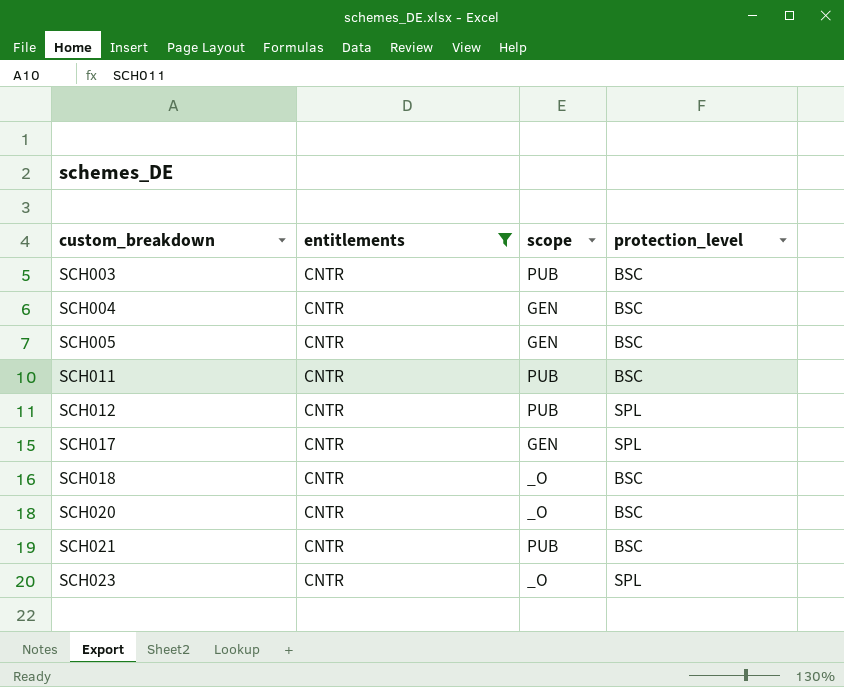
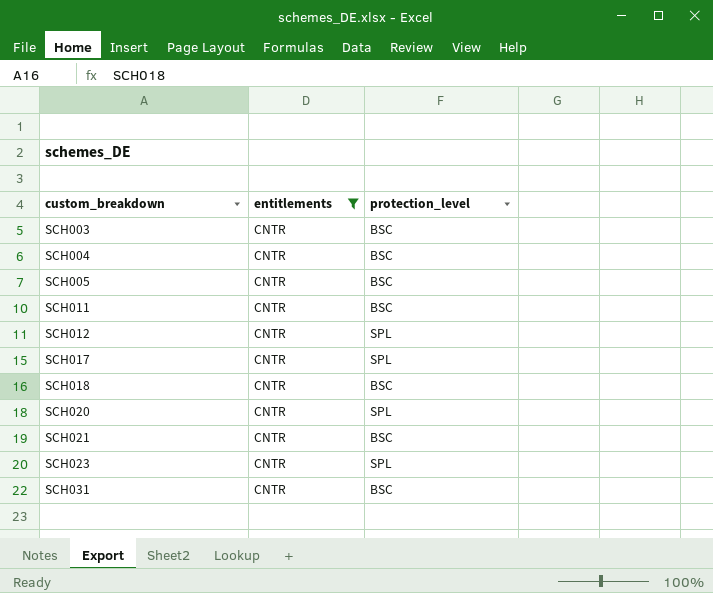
column scope | position: 3 -> none
SCH020 | protection_level: BSC -> SPL
row SCH031: none -> CNTR | BSC

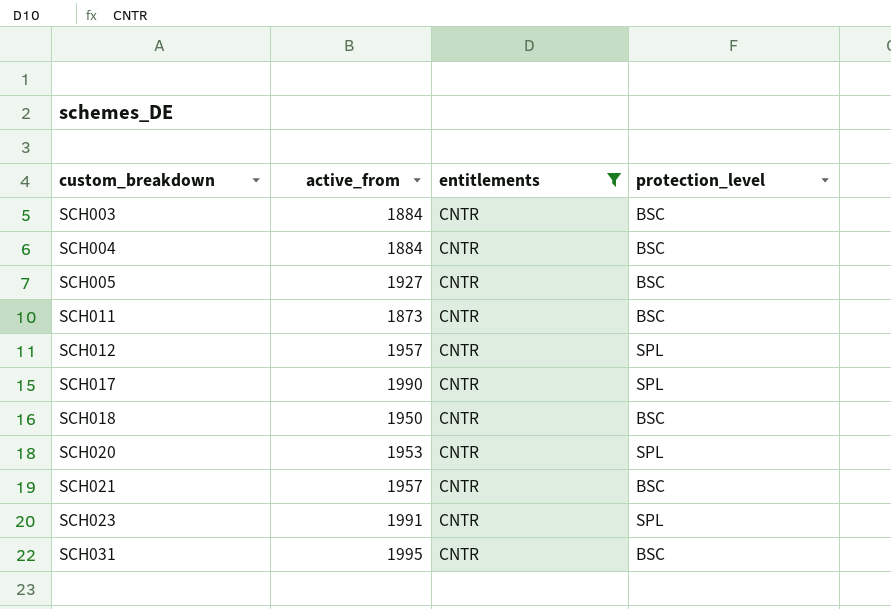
column active_from | position: none -> 2

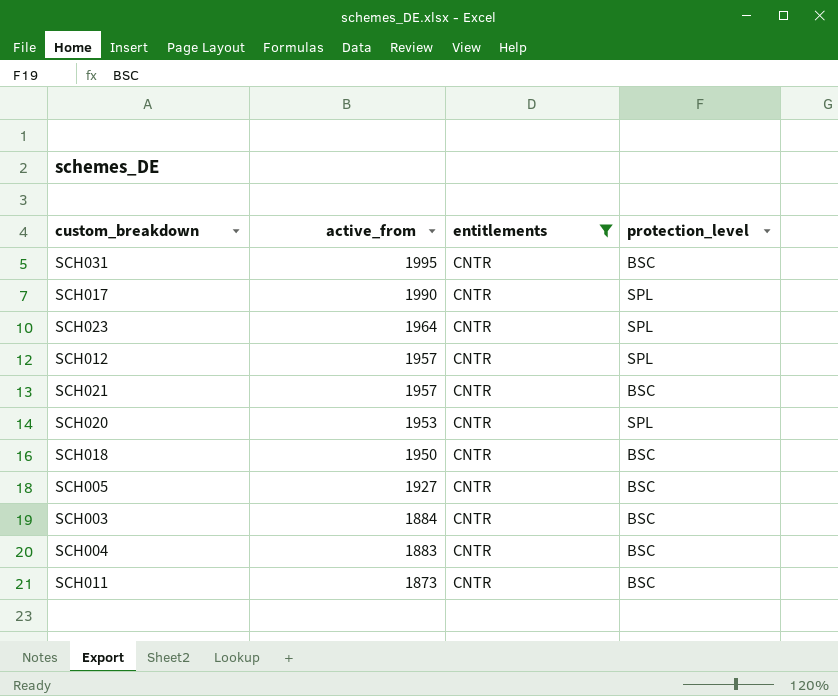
row order: custom_breakdown ascending -> active_from descending
SCH023 | active_from: 1991 -> 1964
SCH004 | active_from: 1884 -> 1883

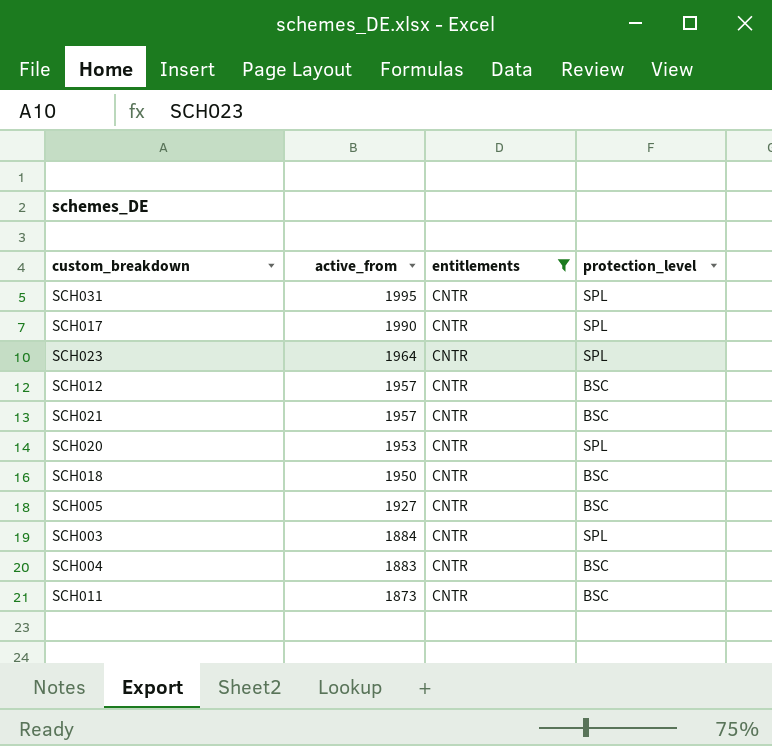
SCH031 | protection_level: BSC -> SPL
SCH012 | protection_level: SPL -> BSC
SCH003 | protection_level: BSC -> SPL

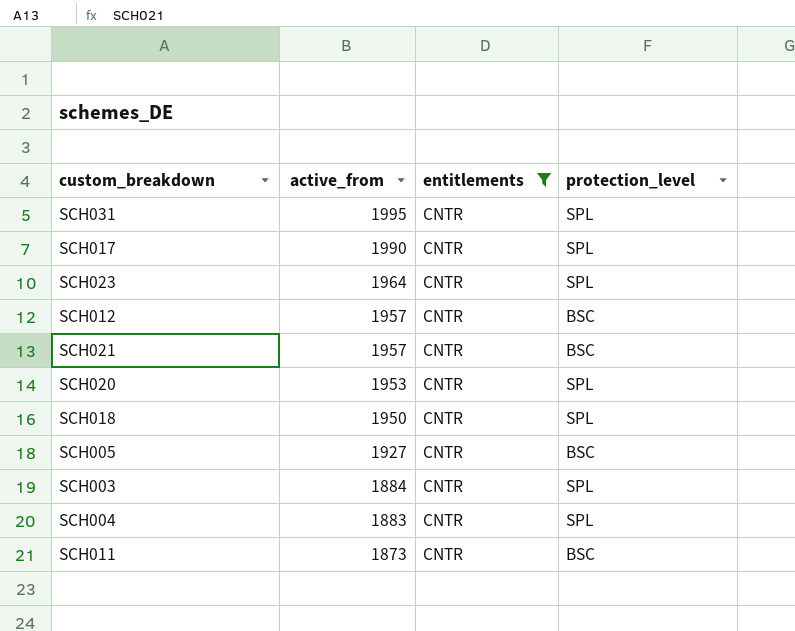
SCH018 | protection_level: BSC -> SPL
SCH004 | protection_level: BSC -> SPL

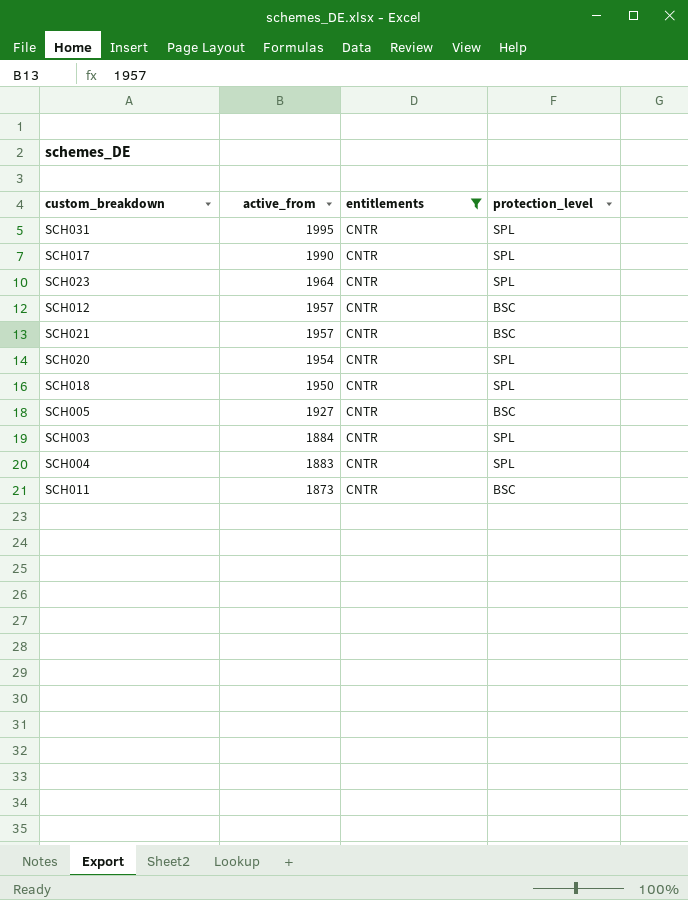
SCH020 | active_from: 1953 -> 1954

